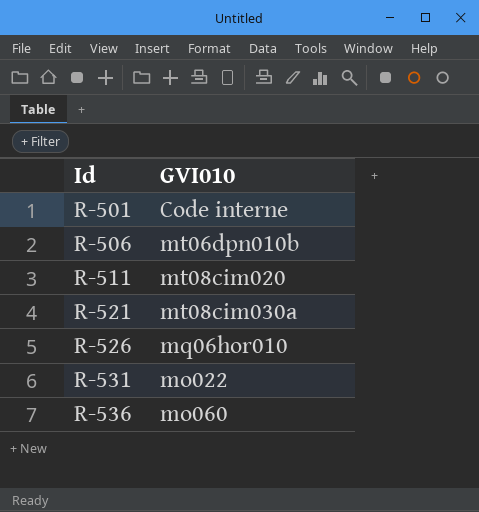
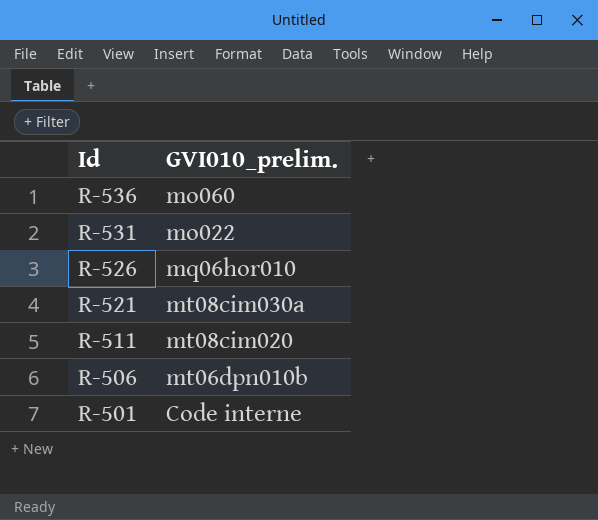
row order: Id ascending -> Id descending
column name: GVI010 -> GVI010_prelim.

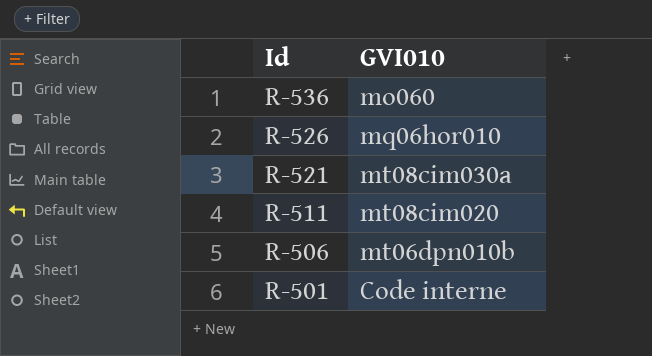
column name: GVI010_prelim. -> GVI010
row R-531: mo022 -> none

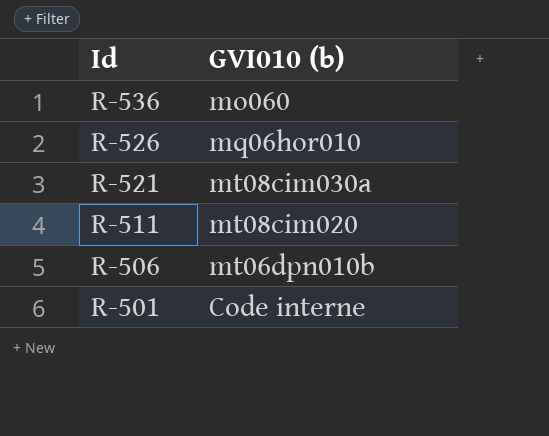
column name: GVI010 -> GVI010 (b)

